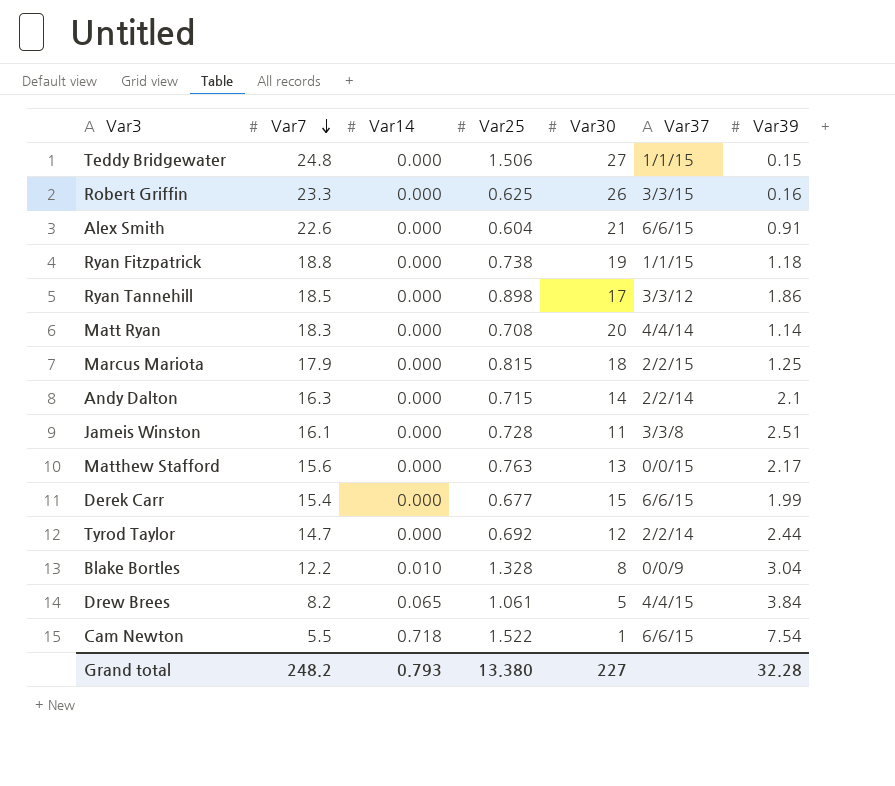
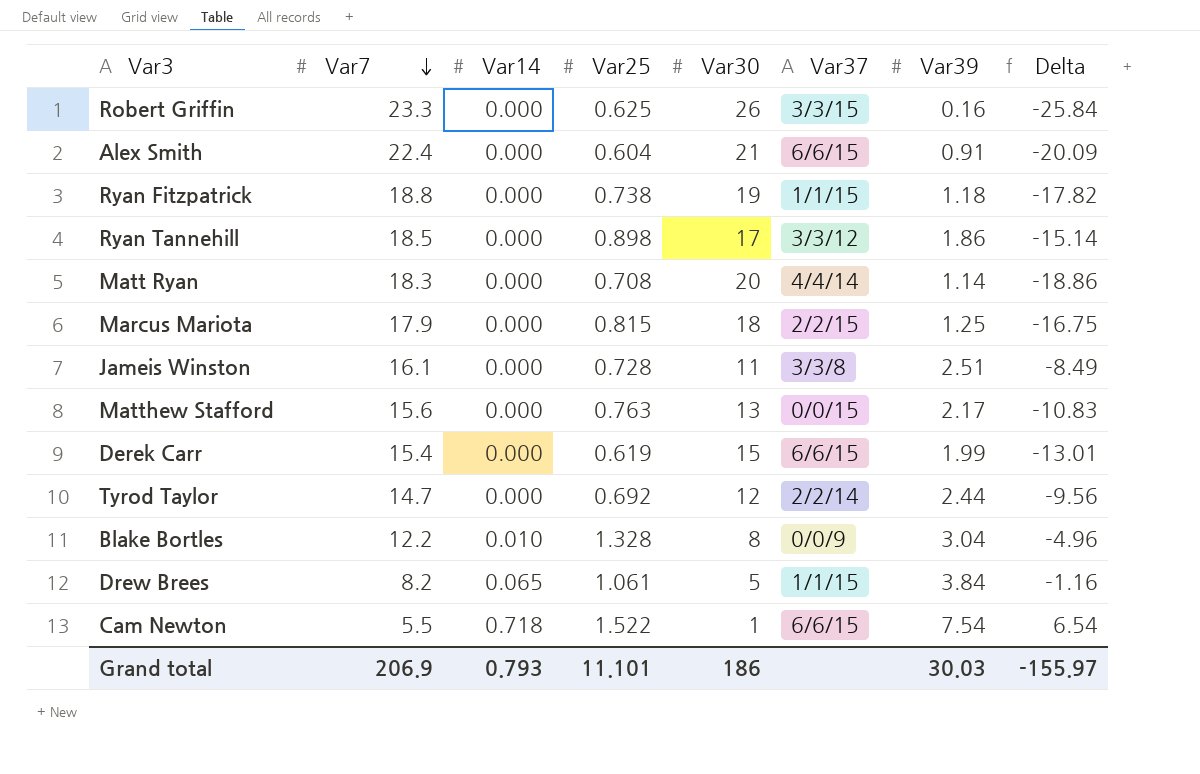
column Delta | formula: none -> [Var39] - [Var30]
row Teddy Bridgewater: 24.8 | 0.000 | 1.506 | 27 | 1/1/15 | 0.15 -> none
row Andy Dalton: 16.3 | 0.000 | 0.715 | 14 | 2/2/14 | 2.1 -> none
Alex Smith | Var7: 22.6 -> 22.4
Derek Carr | Var25: 0.677 -> 0.619
Drew Brees | Var37: 4/4/15 -> 1/1/15
Grand total | Var7: 248.2 -> 206.9
Grand total | Var25: 13.380 -> 11.101
Grand total | Var30: 227 -> 186
Grand total | Var39: 32.28 -> 30.03

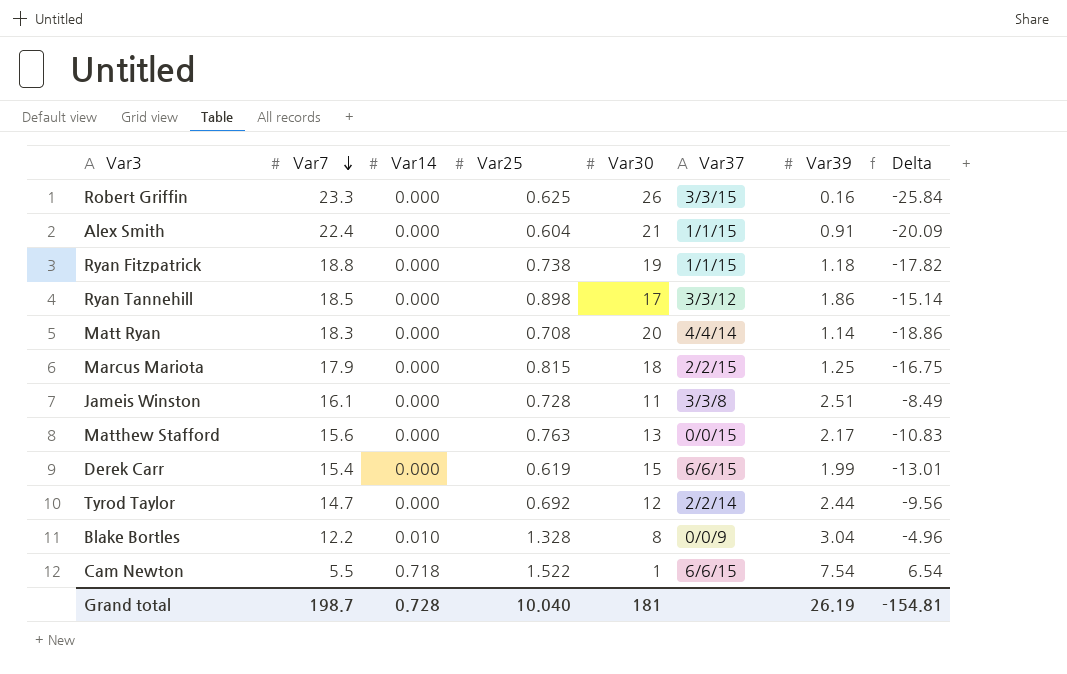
row Drew Brees: 8.2 | 0.065 | 1.061 | 5 | 1/1/15 | 3.84 | -1.16 -> none
Alex Smith | Var37: 6/6/15 -> 1/1/15
Grand total | Var7: 206.9 -> 198.7
Grand total | Var14: 0.793 -> 0.728
Grand total | Var25: 11.101 -> 10.040
Grand total | Var30: 186 -> 181
Grand total | Var39: 30.03 -> 26.19
Grand total | Delta: -155.97 -> -154.81

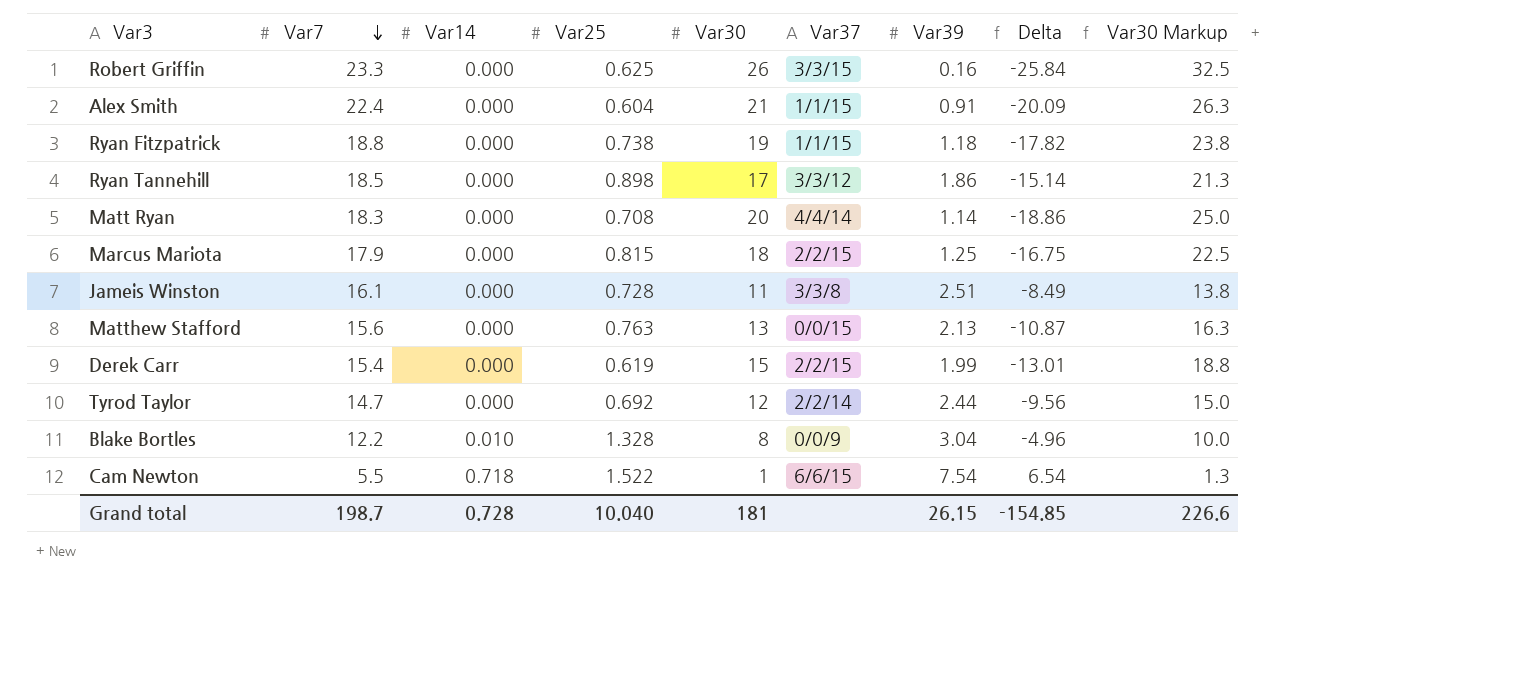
column Var30 Markup | formula: none -> [Var30] * 1.25
Matthew Stafford | Var39: 2.17 -> 2.13
Matthew Stafford | Delta: -10.83 -> -10.87
Derek Carr | Var37: 6/6/15 -> 2/2/15
Grand total | Var39: 26.19 -> 26.15
Grand total | Delta: -154.81 -> -154.85

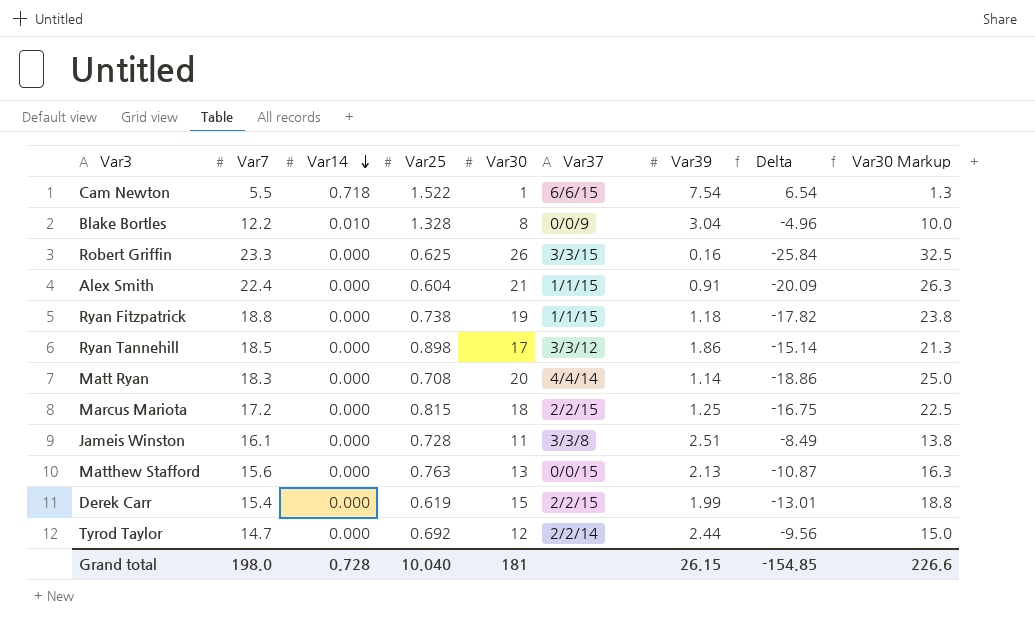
row order: Var7 descending -> Var14 descending
Marcus Mariota | Var7: 17.9 -> 17.2
Grand total | Var7: 198.7 -> 198.0

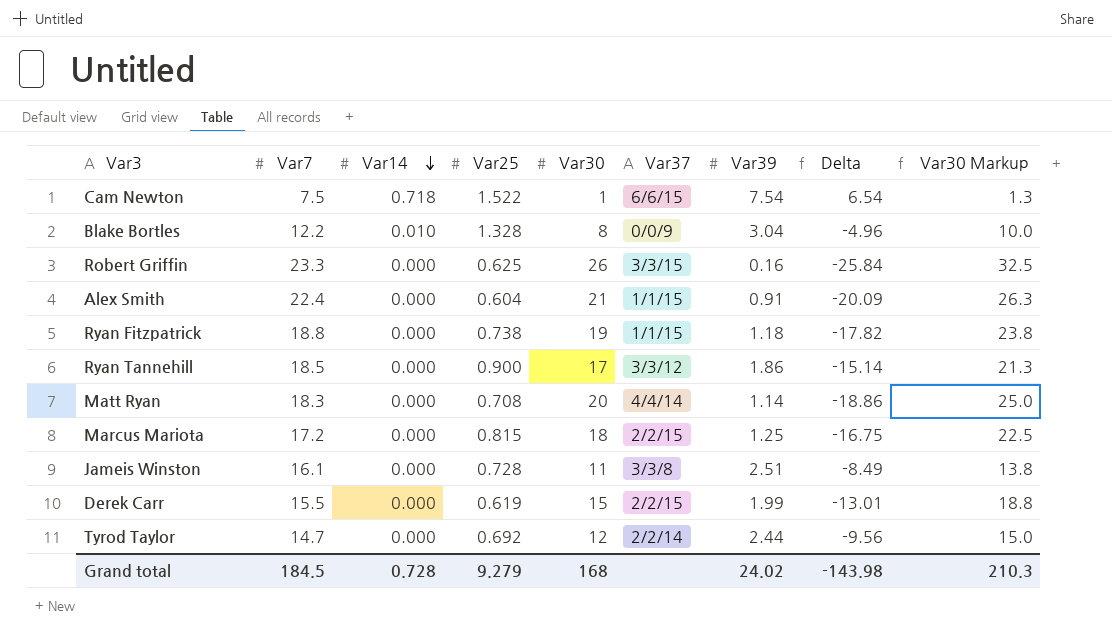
row Matthew Stafford: 15.6 | 0.000 | 0.763 | 13 | 0/0/15 | 2.13 | -10.87 | 16.3 -> none
Cam Newton | Var7: 5.5 -> 7.5
Ryan Tannehill | Var25: 0.898 -> 0.900
Derek Carr | Var7: 15.4 -> 15.5
Grand total | Var7: 198.0 -> 184.5
Grand total | Var25: 10.040 -> 9.279
Grand total | Var30: 181 -> 168
Grand total | Var39: 26.15 -> 24.02
Grand total | Delta: -154.85 -> -143.98
Grand total | Var30 Markup: 226.6 -> 210.3

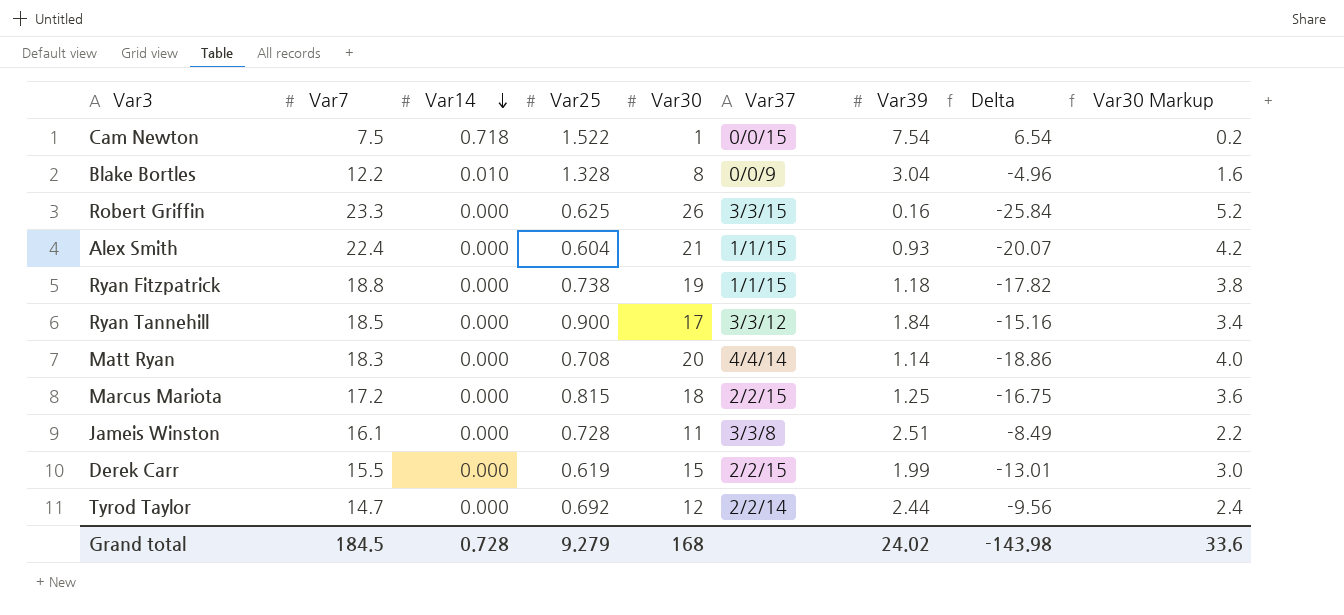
column Var30 Markup | formula: [Var30] * 1.25 -> [Var30] * 0.2
Cam Newton | Var37: 6/6/15 -> 0/0/15
Alex Smith | Var39: 0.91 -> 0.93
Alex Smith | Delta: -20.09 -> -20.07
Ryan Tannehill | Var39: 1.86 -> 1.84
Ryan Tannehill | Delta: -15.14 -> -15.16
Grand total | Var30 Markup: 210.3 -> 33.6

